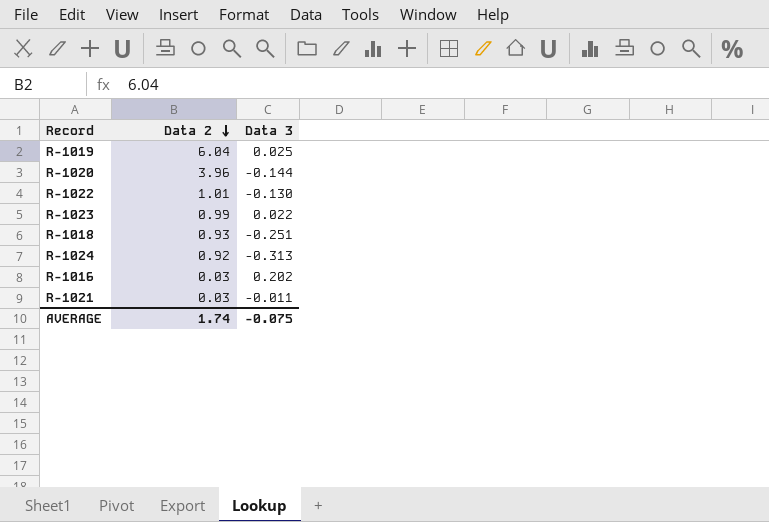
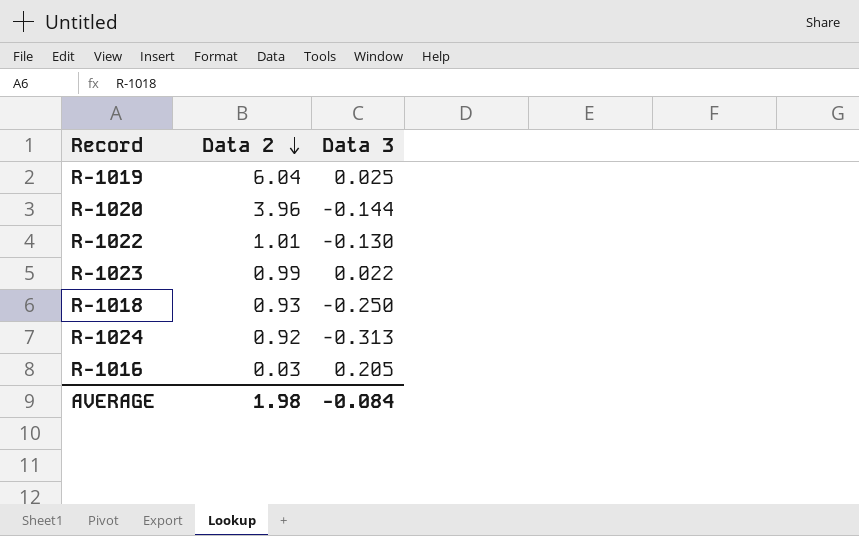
row R-1021: 0.03 | -0.011 -> none
R-1018 | Data 3: -0.251 -> -0.250
R-1016 | Data 3: 0.202 -> 0.205
AVERAGE | Data 2: 1.74 -> 1.98
AVERAGE | Data 3: -0.075 -> -0.084

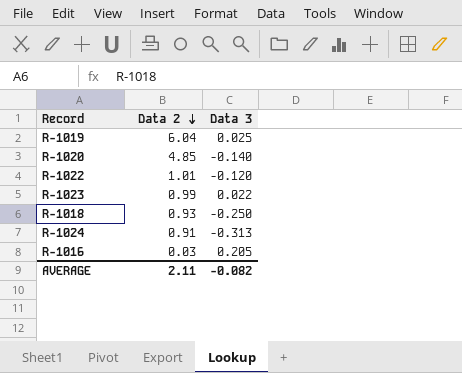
R-1020 | Data 2: 3.96 -> 4.85
R-1020 | Data 3: -0.144 -> -0.140
R-1022 | Data 3: -0.130 -> -0.120
R-1024 | Data 2: 0.92 -> 0.91
AVERAGE | Data 2: 1.98 -> 2.11
AVERAGE | Data 3: -0.084 -> -0.082

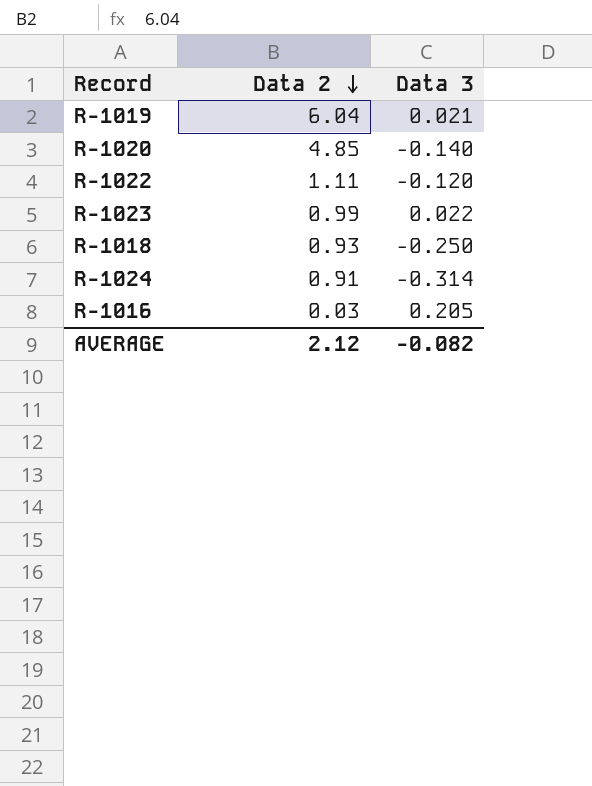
R-1019 | Data 3: 0.025 -> 0.021
R-1022 | Data 2: 1.01 -> 1.11
R-1024 | Data 3: -0.313 -> -0.314
AVERAGE | Data 2: 2.11 -> 2.12

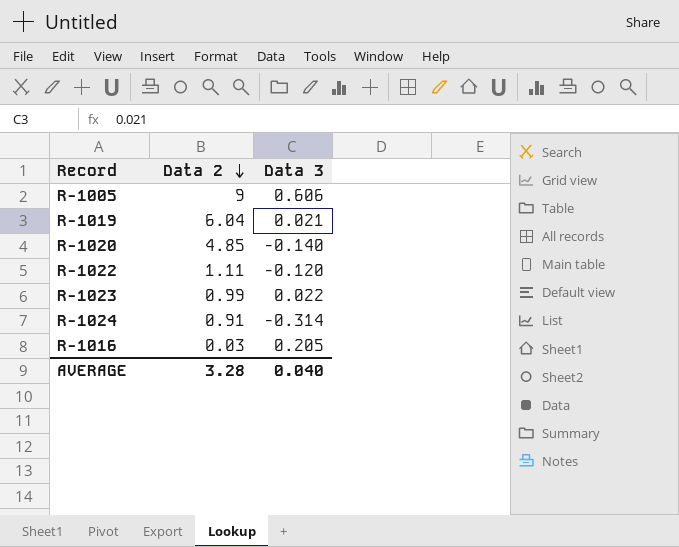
row R-1018: 0.93 | -0.250 -> none
row R-1005: none -> 9 | 0.606
AVERAGE | Data 2: 2.12 -> 3.28
AVERAGE | Data 3: -0.082 -> 0.040

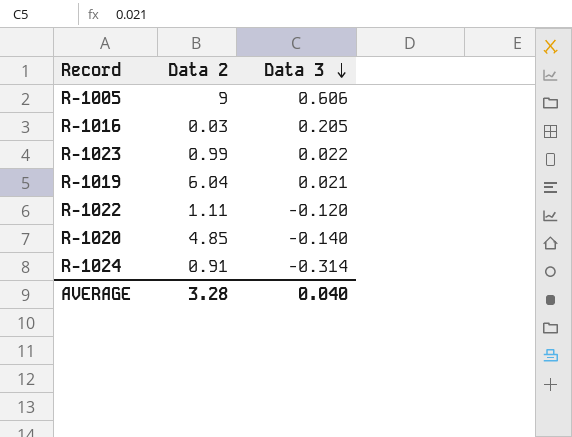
row order: Data 2 descending -> Data 3 descending

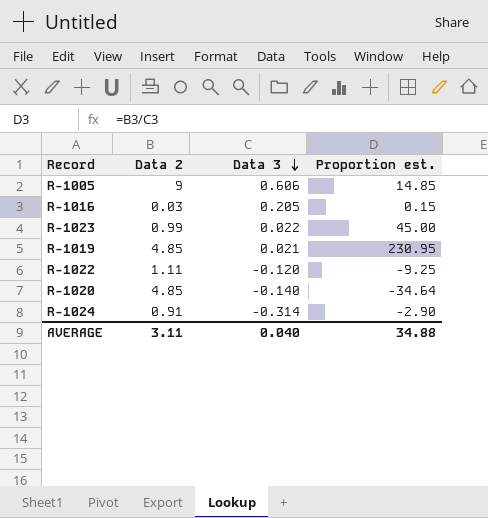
column Proportion est. | formula: none -> [Data 2] / [Data 3]
R-1019 | Data 2: 6.04 -> 4.85
AVERAGE | Data 2: 3.28 -> 3.11

